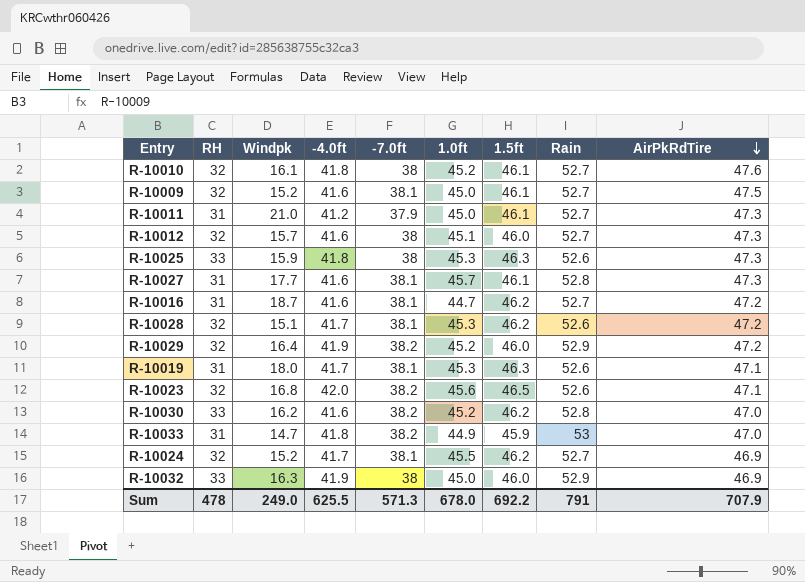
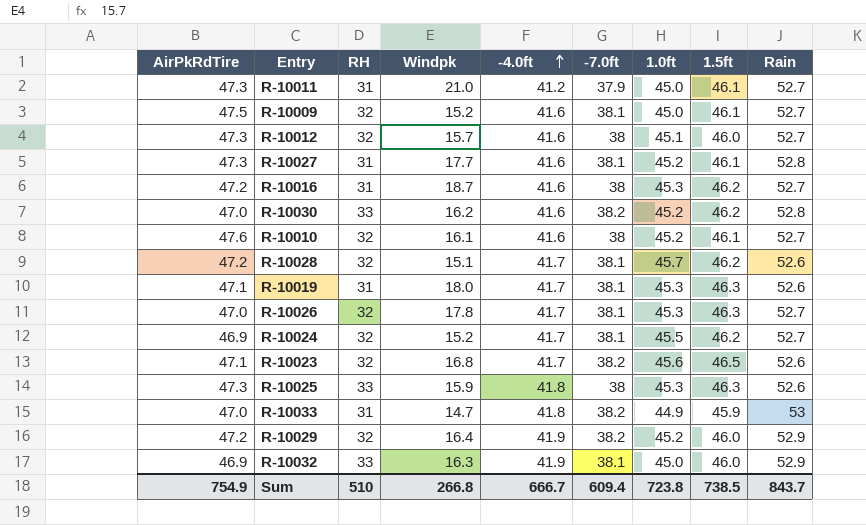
row order: AirPkRdTire descending -> -4.0ft ascending
column AirPkRdTire | position: 9 -> 1
R-10027 | 1.0ft: 45.7 -> 45.2
R-10016 | -7.0ft: 38.1 -> 38
R-10016 | 1.0ft: 44.7 -> 45.3
R-10010 | -4.0ft: 41.8 -> 41.6
R-10028 | 1.0ft: 45.3 -> 45.7
row R-10026: none -> 47.0 | 32 | 17.8 | 41.7 | 38.1 | 45.3 | 46.3 | 52.7
R-10023 | -4.0ft: 42.0 -> 41.7
R-10032 | -7.0ft: 38 -> 38.1
Sum | AirPkRdTire: 707.9 -> 754.9
Sum | RH: 478 -> 510
Sum | Windpk: 249.0 -> 266.8
Sum | -4.0ft: 625.5 -> 666.7
Sum | -7.0ft: 571.3 -> 609.4
Sum | 1.0ft: 678.0 -> 723.8
Sum | 1.5ft: 692.2 -> 738.5
Sum | Rain: 791 -> 843.7

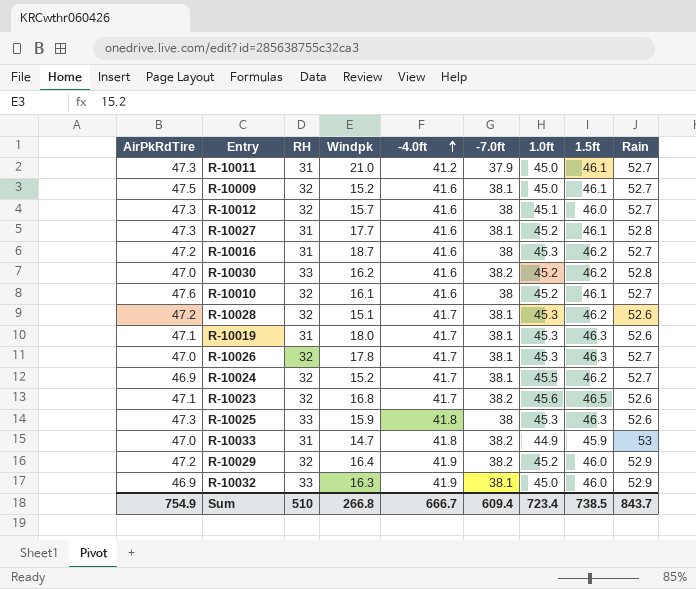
R-10028 | 1.0ft: 45.7 -> 45.3
Sum | 1.0ft: 723.8 -> 723.4

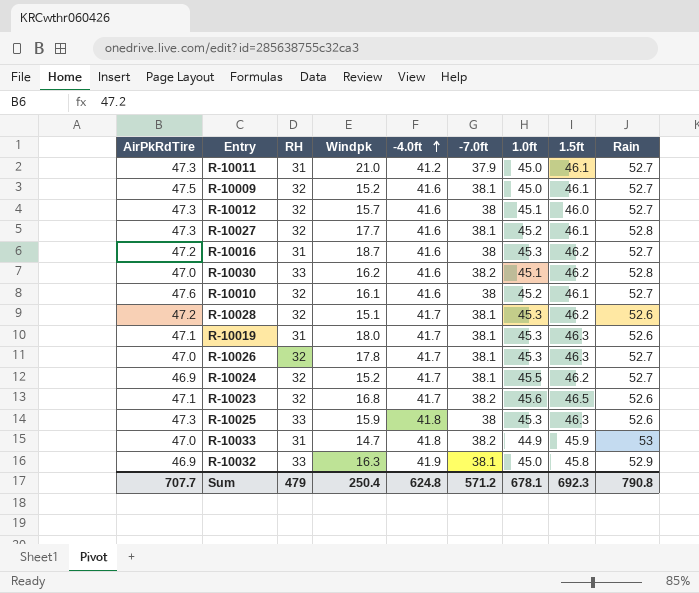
row R-10029: 47.2 | 32 | 16.4 | 41.9 | 38.2 | 45.2 | 46.0 | 52.9 -> none
R-10027 | RH: 31 -> 32
R-10030 | 1.0ft: 45.2 -> 45.1
R-10032 | 1.5ft: 46.0 -> 45.8
Sum | AirPkRdTire: 754.9 -> 707.7
Sum | RH: 510 -> 479
Sum | Windpk: 266.8 -> 250.4
Sum | -4.0ft: 666.7 -> 624.8
Sum | -7.0ft: 609.4 -> 571.2
Sum | 1.0ft: 723.4 -> 678.1
Sum | 1.5ft: 738.5 -> 692.3
Sum | Rain: 843.7 -> 790.8

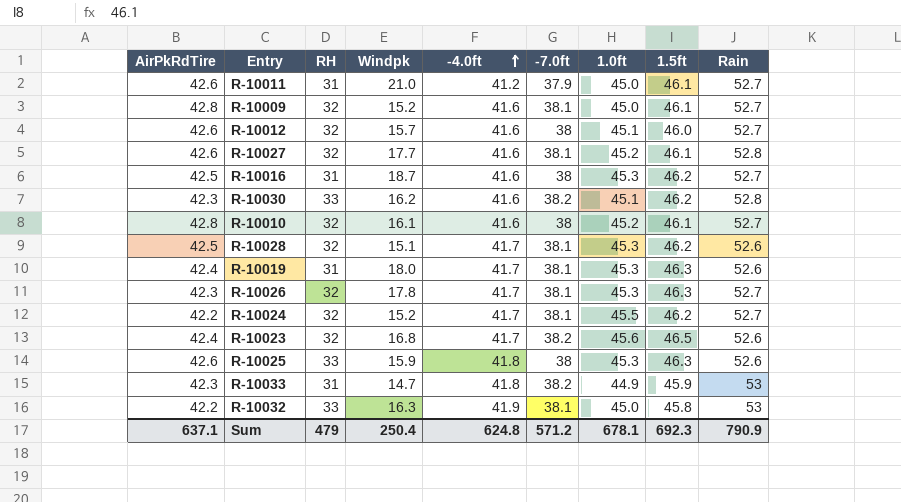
R-10011 | AirPkRdTire: 47.3 -> 42.6
R-10009 | AirPkRdTire: 47.5 -> 42.8
R-10012 | AirPkRdTire: 47.3 -> 42.6
R-10027 | AirPkRdTire: 47.3 -> 42.6
R-10016 | AirPkRdTire: 47.2 -> 42.5
R-10030 | AirPkRdTire: 47.0 -> 42.3
R-10010 | AirPkRdTire: 47.6 -> 42.8
R-10028 | AirPkRdTire: 47.2 -> 42.5
R-10019 | AirPkRdTire: 47.1 -> 42.4
R-10026 | AirPkRdTire: 47.0 -> 42.3
R-10024 | AirPkRdTire: 46.9 -> 42.2
R-10023 | AirPkRdTire: 47.1 -> 42.4
R-10025 | AirPkRdTire: 47.3 -> 42.6
R-10033 | AirPkRdTire: 47.0 -> 42.3
R-10032 | AirPkRdTire: 46.9 -> 42.2
R-10032 | Rain: 52.9 -> 53
Sum | AirPkRdTire: 707.7 -> 637.1
Sum | Rain: 790.8 -> 790.9

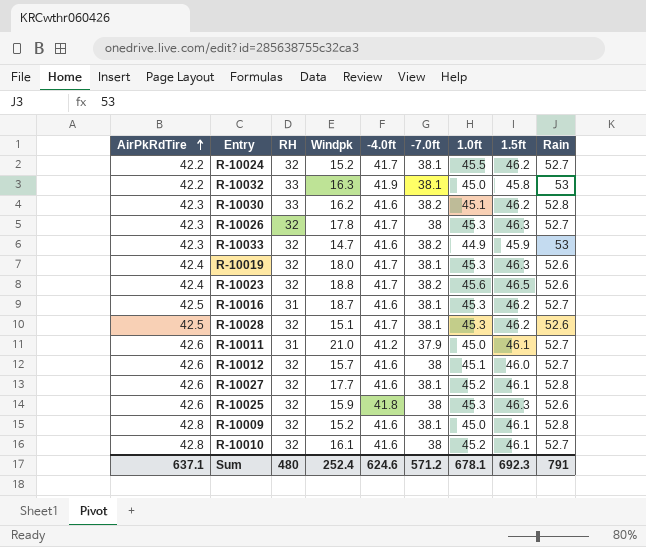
row order: -4.0ft ascending -> AirPkRdTire ascending
R-10026 | -7.0ft: 38.1 -> 38
R-10033 | RH: 31 -> 32
R-10033 | -4.0ft: 41.8 -> 41.6
R-10019 | RH: 31 -> 32
R-10023 | Windpk: 16.8 -> 18.8
R-10016 | -7.0ft: 38 -> 38.1
R-10025 | RH: 33 -> 32
R-10009 | Rain: 52.7 -> 52.8
Sum | RH: 479 -> 480
Sum | Windpk: 250.4 -> 252.4
Sum | -4.0ft: 624.8 -> 624.6
Sum | Rain: 790.9 -> 791

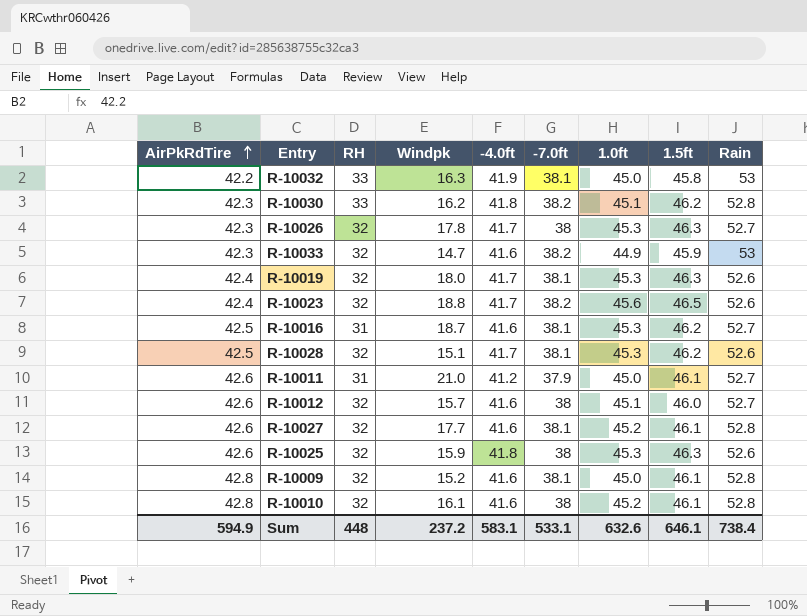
row R-10024: 42.2 | 32 | 15.2 | 41.7 | 38.1 | 45.5 | 46.2 | 52.7 -> none
R-10030 | -4.0ft: 41.6 -> 41.8
R-10010 | Rain: 52.7 -> 52.8
Sum | AirPkRdTire: 637.1 -> 594.9
Sum | RH: 480 -> 448
Sum | Windpk: 252.4 -> 237.2
Sum | -4.0ft: 624.6 -> 583.1
Sum | -7.0ft: 571.2 -> 533.1
Sum | 1.0ft: 678.1 -> 632.6
Sum | 1.5ft: 692.3 -> 646.1
Sum | Rain: 791 -> 738.4

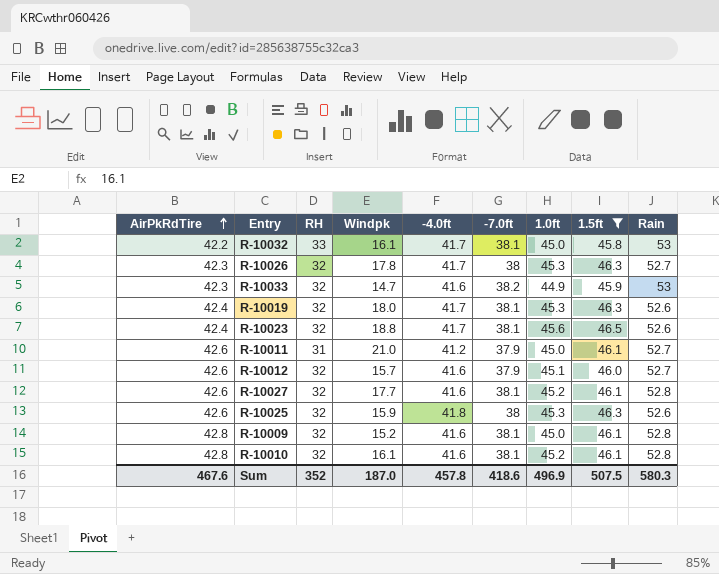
filter: none -> 1.5ft != 46.2
R-10032 | Windpk: 16.3 -> 16.1
R-10032 | -4.0ft: 41.9 -> 41.7
R-10023 | -7.0ft: 38.2 -> 38.1
R-10012 | -7.0ft: 38 -> 37.9
R-10010 | -7.0ft: 38 -> 38.1
Sum | AirPkRdTire: 594.9 -> 467.6
Sum | RH: 448 -> 352
Sum | Windpk: 237.2 -> 187.0
Sum | -4.0ft: 583.1 -> 457.8
Sum | -7.0ft: 533.1 -> 418.6
Sum | 1.0ft: 632.6 -> 496.9
Sum | 1.5ft: 646.1 -> 507.5
Sum | Rain: 738.4 -> 580.3

